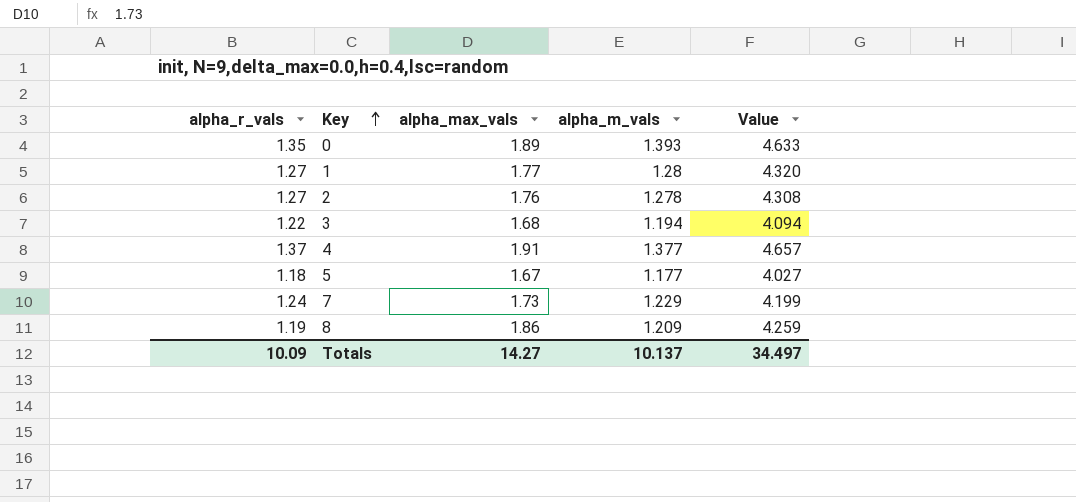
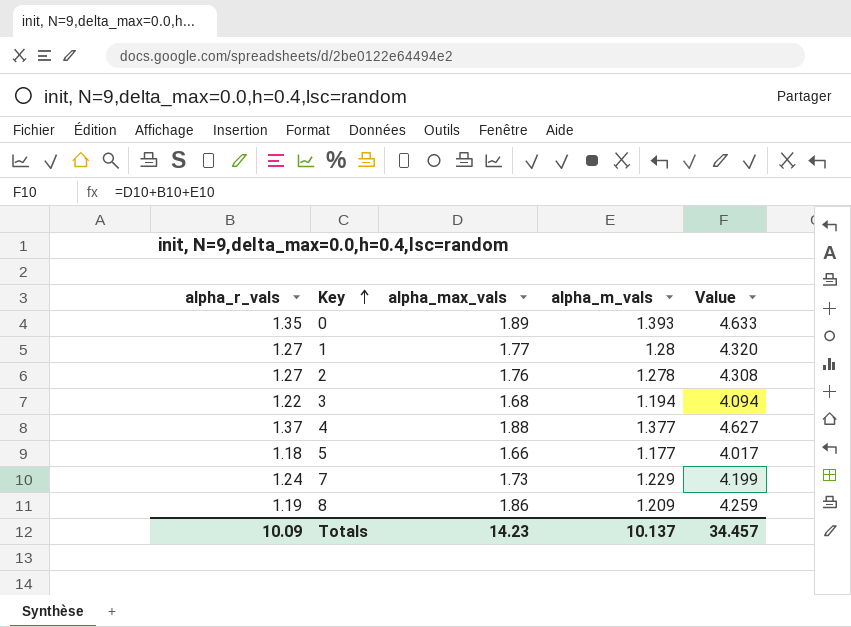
4 | alpha_max_vals: 1.91 -> 1.88
4 | Value: 4.657 -> 4.627
5 | alpha_max_vals: 1.67 -> 1.66
5 | Value: 4.027 -> 4.017
Totals | alpha_max_vals: 14.27 -> 14.23
Totals | Value: 34.497 -> 34.457

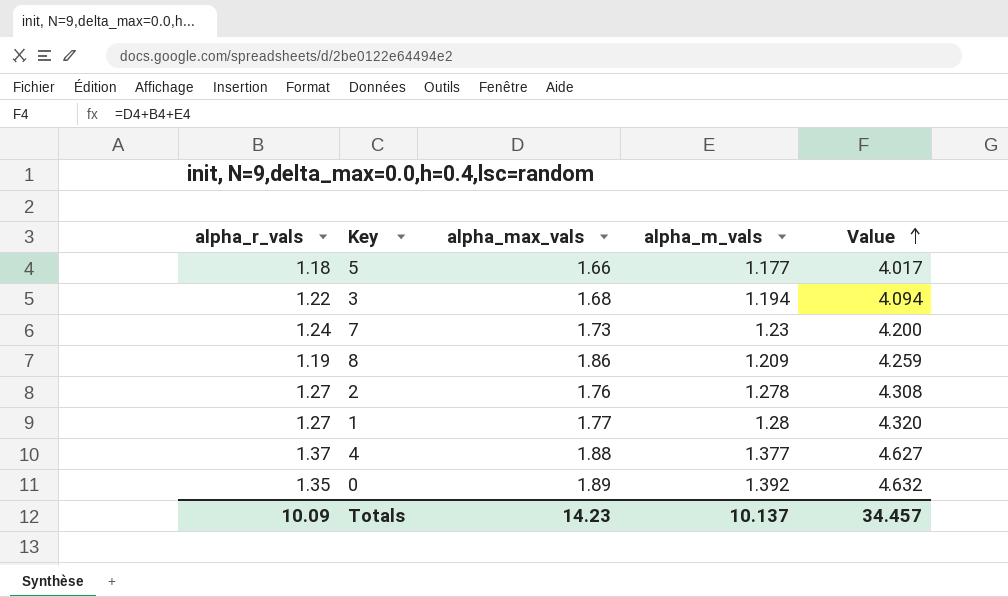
row order: Key ascending -> Value ascending
7 | alpha_m_vals: 1.229 -> 1.23
7 | Value: 4.199 -> 4.200
0 | alpha_m_vals: 1.393 -> 1.392
0 | Value: 4.633 -> 4.632

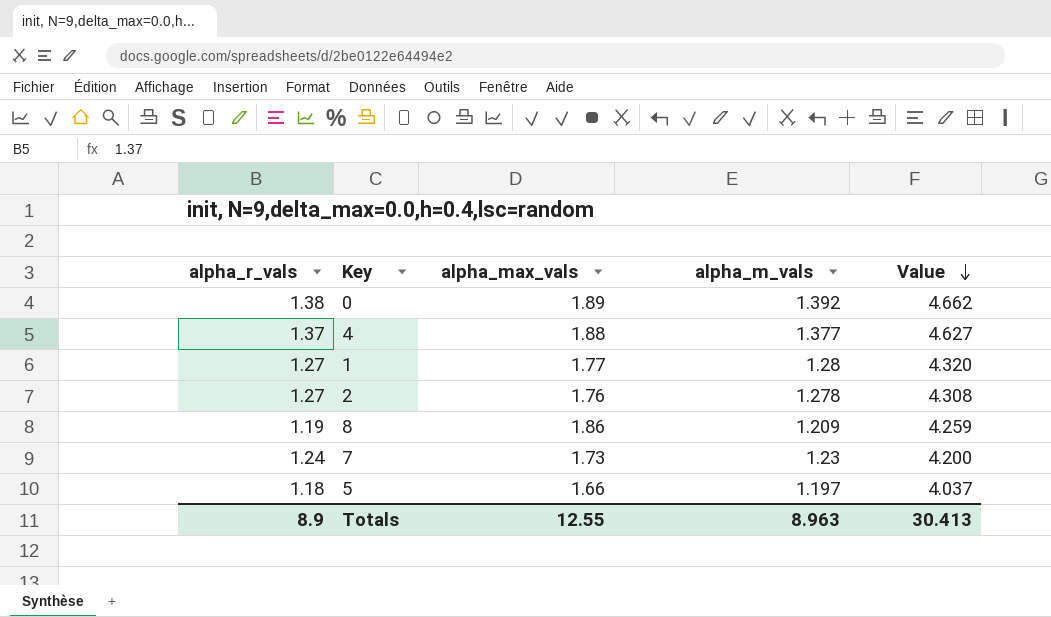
row order: Value ascending -> Value descending
row 3: 1.22 | 1.68 | 1.194 | 4.094 -> none
0 | alpha_r_vals: 1.35 -> 1.38
0 | Value: 4.632 -> 4.662
5 | alpha_m_vals: 1.177 -> 1.197
5 | Value: 4.017 -> 4.037
Totals | alpha_r_vals: 10.09 -> 8.9
Totals | alpha_max_vals: 14.23 -> 12.55
Totals | alpha_m_vals: 10.137 -> 8.963
Totals | Value: 34.457 -> 30.413

